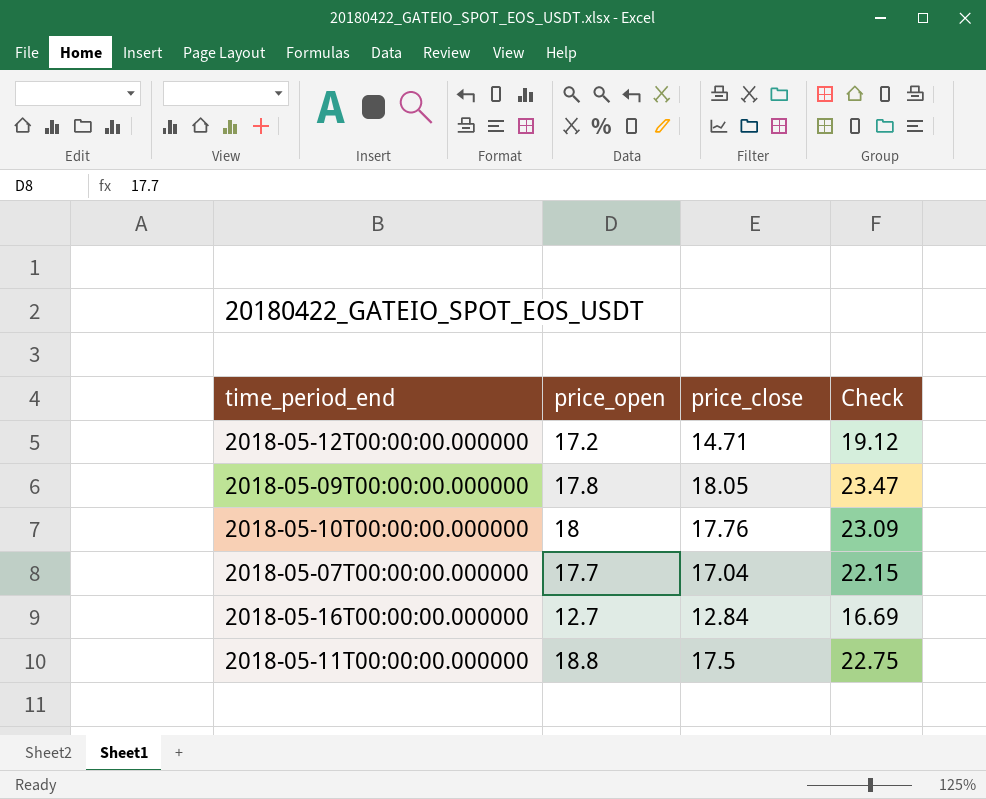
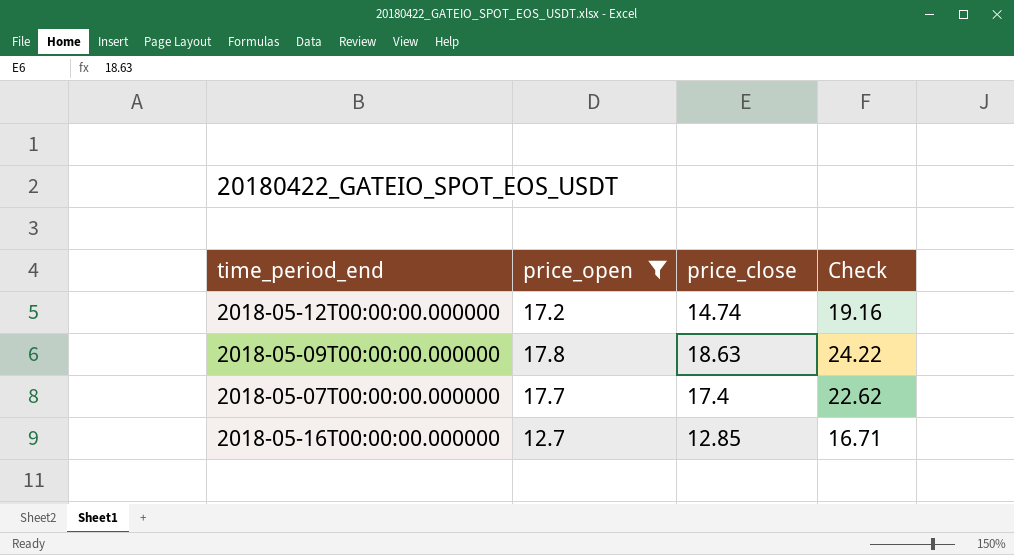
filter: none -> price_open <= 17.8
2018-05-12T00:00:00.000000 | price_close: 14.71 -> 14.74
2018-05-12T00:00:00.000000 | Check: 19.12 -> 19.16
2018-05-09T00:00:00.000000 | price_close: 18.05 -> 18.63
2018-05-09T00:00:00.000000 | Check: 23.47 -> 24.22
2018-05-07T00:00:00.000000 | price_close: 17.04 -> 17.4
2018-05-07T00:00:00.000000 | Check: 22.15 -> 22.62
2018-05-16T00:00:00.000000 | price_close: 12.84 -> 12.85
2018-05-16T00:00:00.000000 | Check: 16.69 -> 16.71

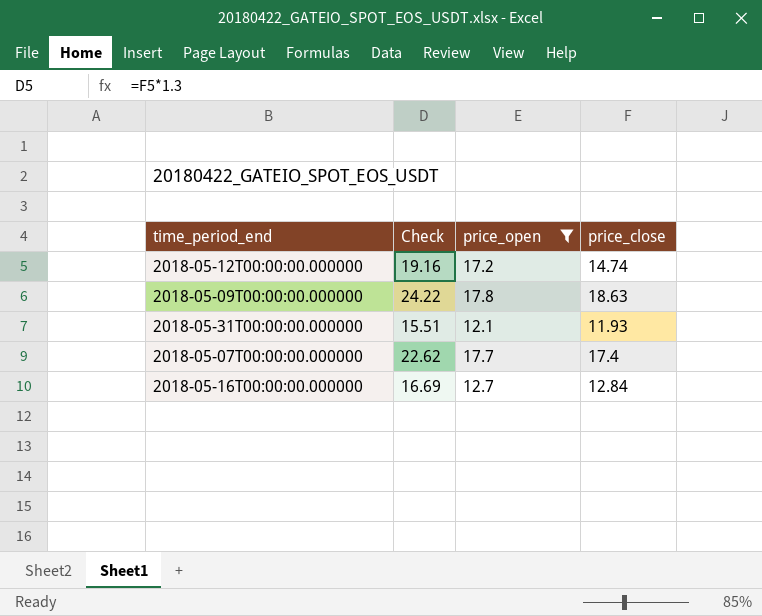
column Check | position: 4 -> 2
row 2018-05-31T00:00:00.000000: none -> 15.51 | 12.1 | 11.93
2018-05-16T00:00:00.000000 | Check: 16.71 -> 16.69
2018-05-16T00:00:00.000000 | price_close: 12.85 -> 12.84

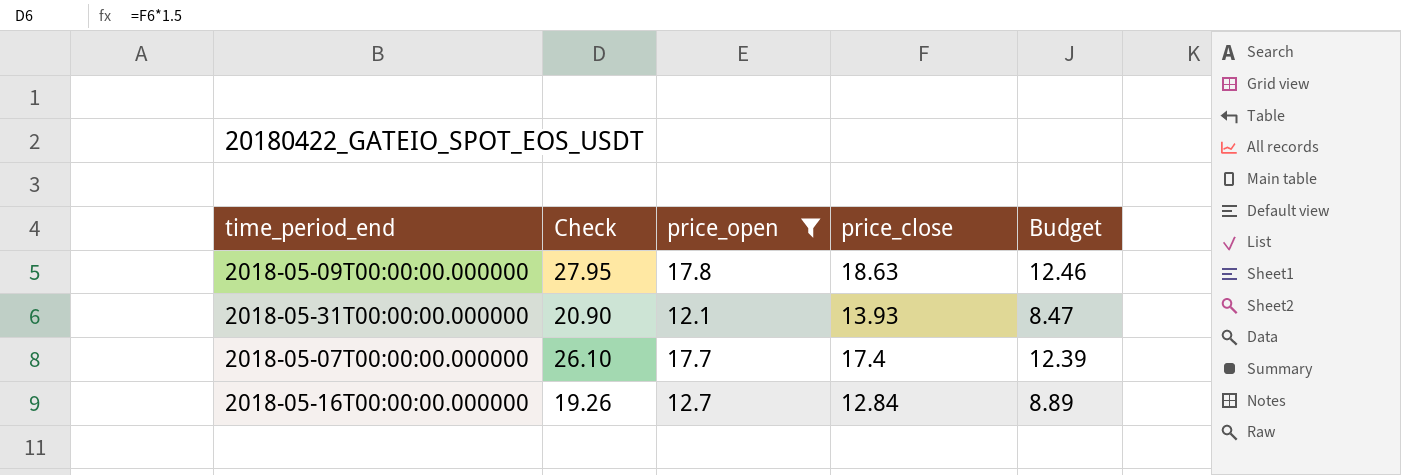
column Check | formula: [price_close] * 1.3 -> [price_close] * 1.5
column Budget | formula: none -> [price_open] * 0.7
row 2018-05-12T00:00:00.000000: 19.16 | 17.2 | 14.74 -> none
2018-05-31T00:00:00.000000 | price_close: 11.93 -> 13.93

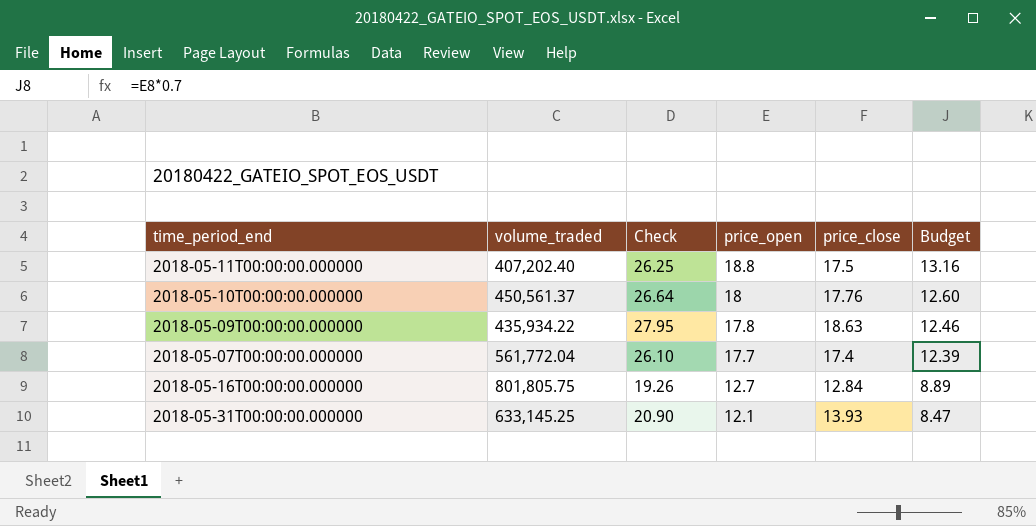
filter: price_open <= 17.8 -> none
row order: none -> price_open descending
column volume_traded | position: none -> 2

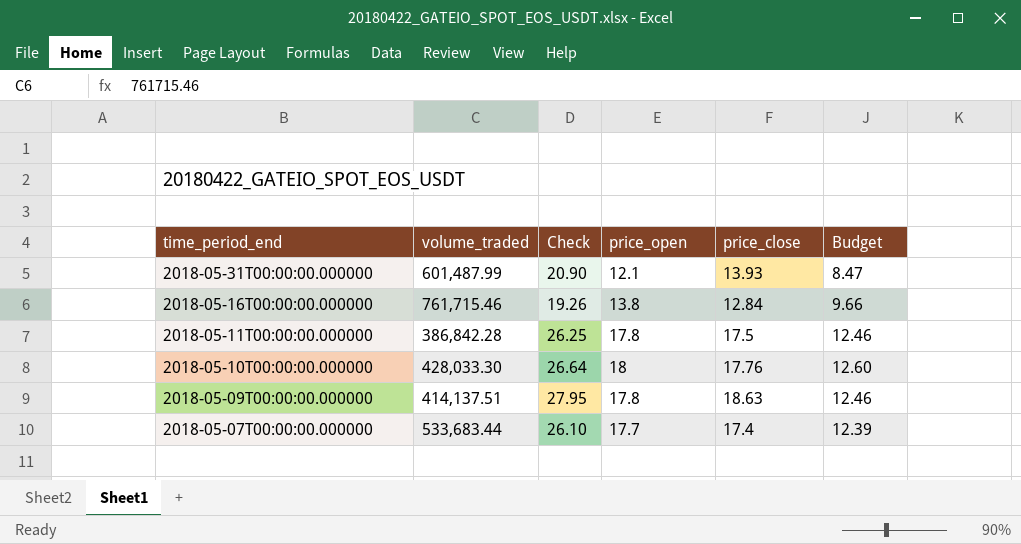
row order: price_open descending -> time_period_end descending
2018-05-31T00:00:00.000000 | volume_traded: 633,145.25 -> 601,487.99
2018-05-16T00:00:00.000000 | volume_traded: 801,805.75 -> 761,715.46
2018-05-16T00:00:00.000000 | price_open: 12.7 -> 13.8
2018-05-16T00:00:00.000000 | Budget: 8.89 -> 9.66
2018-05-11T00:00:00.000000 | volume_traded: 407,202.40 -> 386,842.28
2018-05-11T00:00:00.000000 | price_open: 18.8 -> 17.8
2018-05-11T00:00:00.000000 | Budget: 13.16 -> 12.46
2018-05-10T00:00:00.000000 | volume_traded: 450,561.37 -> 428,033.30
2018-05-09T00:00:00.000000 | volume_traded: 435,934.22 -> 414,137.51
2018-05-07T00:00:00.000000 | volume_traded: 561,772.04 -> 533,683.44

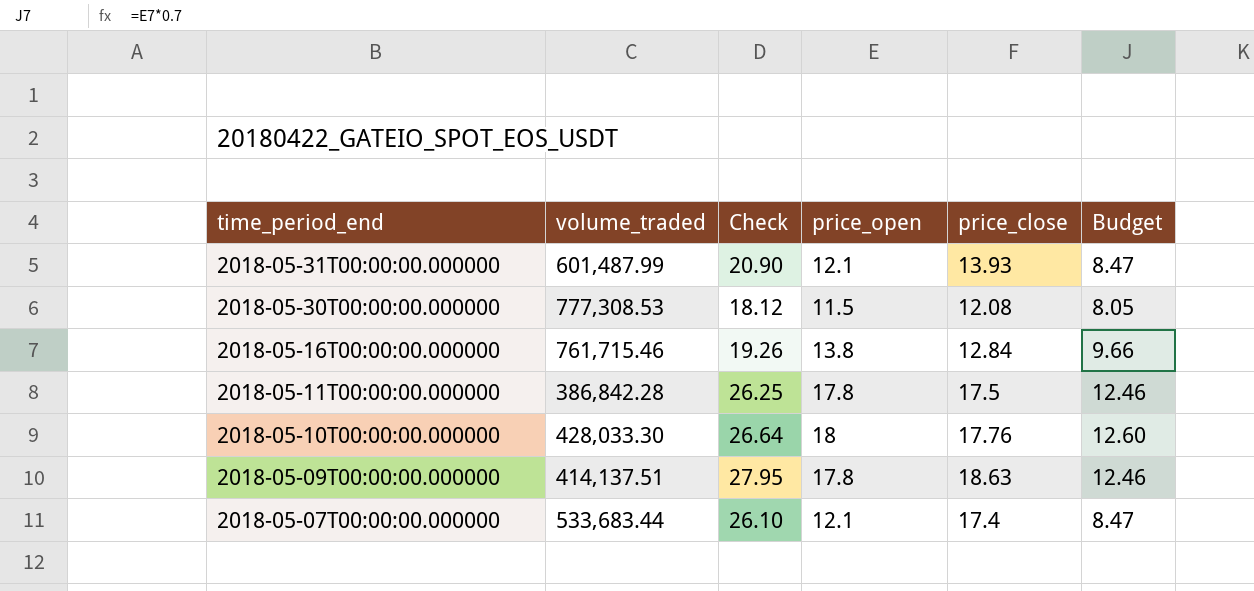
row 2018-05-30T00:00:00.000000: none -> 777,308.53 | 18.12 | 11.5 | 12.08 | 8.05
2018-05-07T00:00:00.000000 | price_open: 17.7 -> 12.1
2018-05-07T00:00:00.000000 | Budget: 12.39 -> 8.47

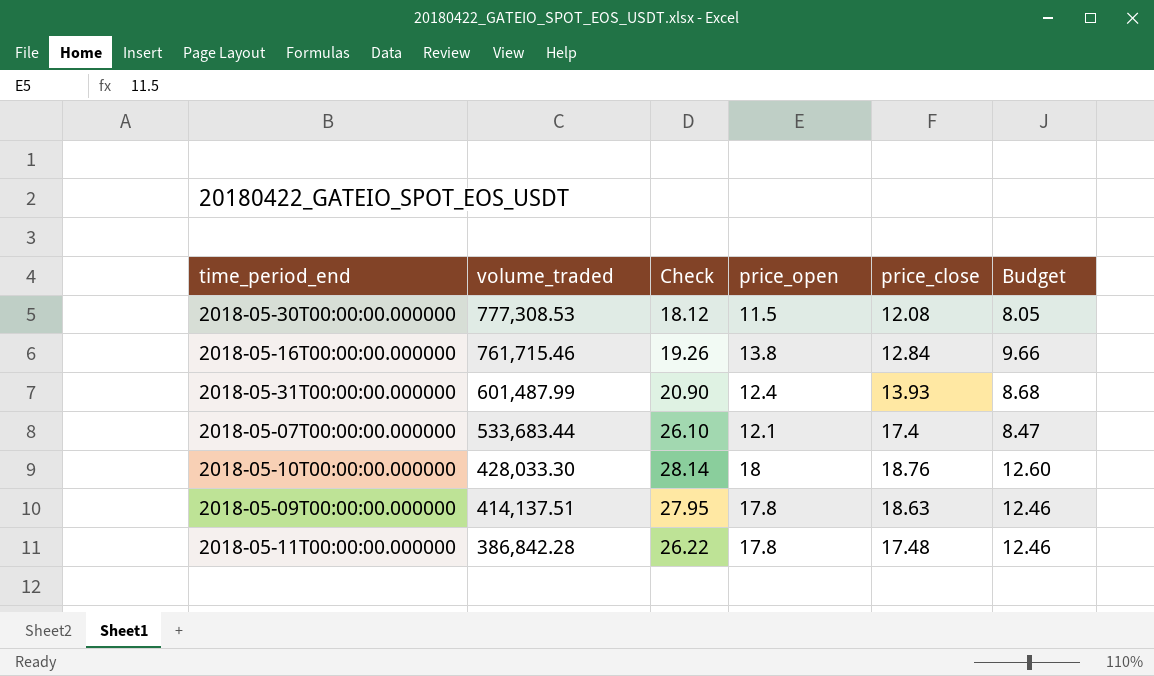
row order: time_period_end descending -> volume_traded descending
2018-05-31T00:00:00.000000 | price_open: 12.1 -> 12.4
2018-05-31T00:00:00.000000 | Budget: 8.47 -> 8.68
2018-05-10T00:00:00.000000 | Check: 26.64 -> 28.14
2018-05-10T00:00:00.000000 | price_close: 17.76 -> 18.76
2018-05-11T00:00:00.000000 | Check: 26.25 -> 26.22
2018-05-11T00:00:00.000000 | price_close: 17.5 -> 17.48

